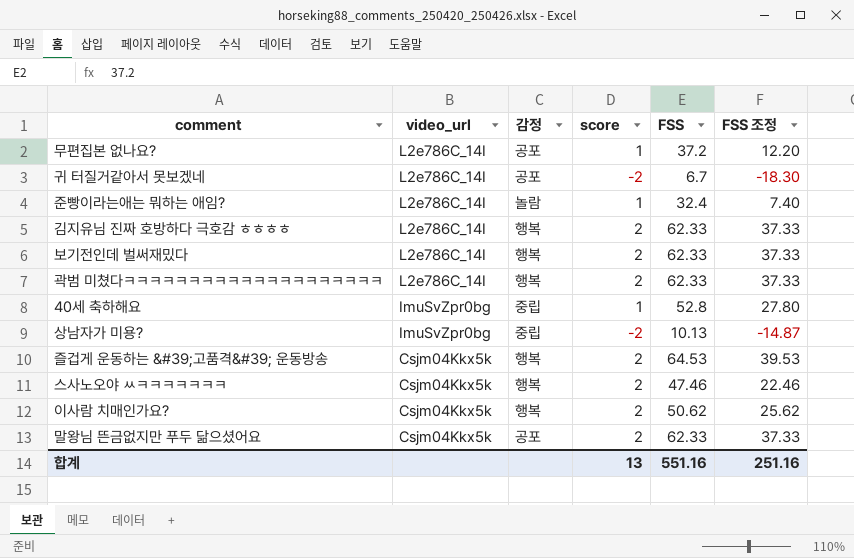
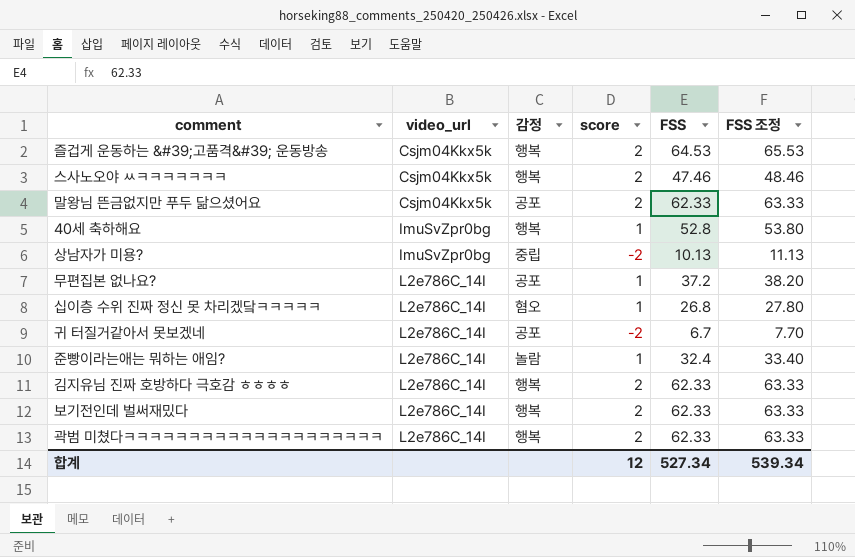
row order: video_url descending -> video_url ascending
column FSS 조정 | formula: [FSS] - 25 -> [FSS] + 1
row 이사람 치매인가요?: Csjm04Kkx5k | 행복 | 2 | 50.62 | 25.62 -> none
40세 축하해요 | 감정: 중립 -> 행복
row 십이층 수위 진짜 정신 못 차리겠닼ㅋㅋㅋㅋㅋ: none -> L2e786C_14I | 혐오 | 1 | 26.8 | 27.80
합계 | score: 13 -> 12
합계 | FSS: 551.16 -> 527.34
합계 | FSS 조정: 251.16 -> 539.34

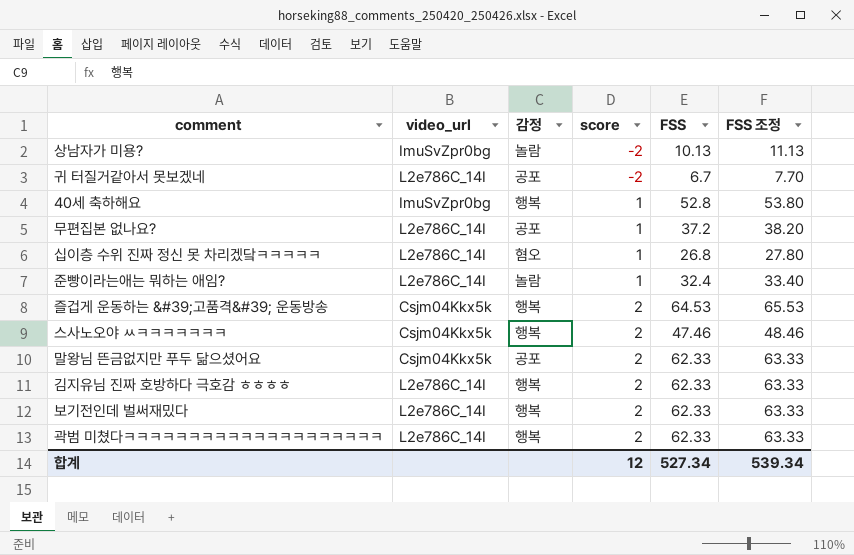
row order: video_url ascending -> score ascending
상남자가 미용? | 감정: 중립 -> 놀람

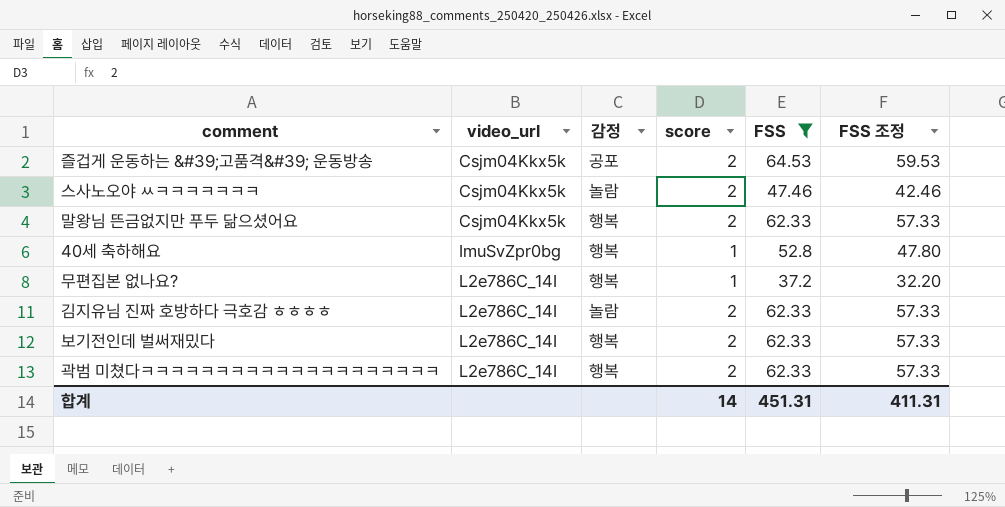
filter: none -> FSS >= 37.2
row order: score ascending -> video_url ascending
column FSS 조정 | formula: [FSS] + 1 -> [FSS] - 5
즐겁게 운동하는 &#39;고품격&#39; 운동방송 | 감정: 행복 -> 공포
스사노오야 ㅆㅋㅋㅋㅋㅋㅋㅋ | 감정: 행복 -> 놀람
말왕님 뜬금없지만 푸두 닮으셨어요 | 감정: 공포 -> 행복
무편집본 없나요? | 감정: 공포 -> 행복
김지유님 진짜 호방하다 극호감 ㅎㅎㅎㅎ | 감정: 행복 -> 놀람
합계 | score: 12 -> 14
합계 | FSS: 527.34 -> 451.31
합계 | FSS 조정: 539.34 -> 411.31

